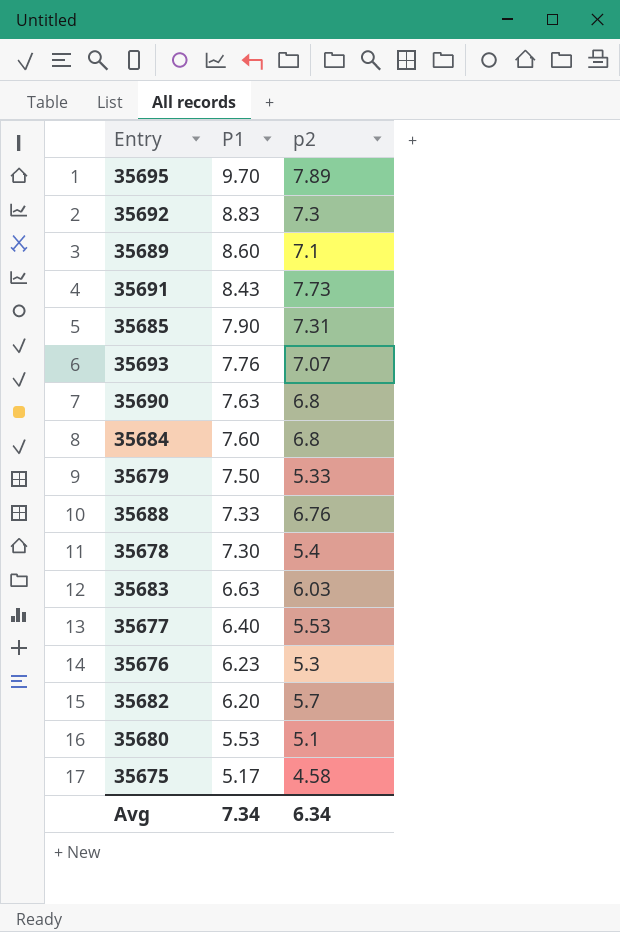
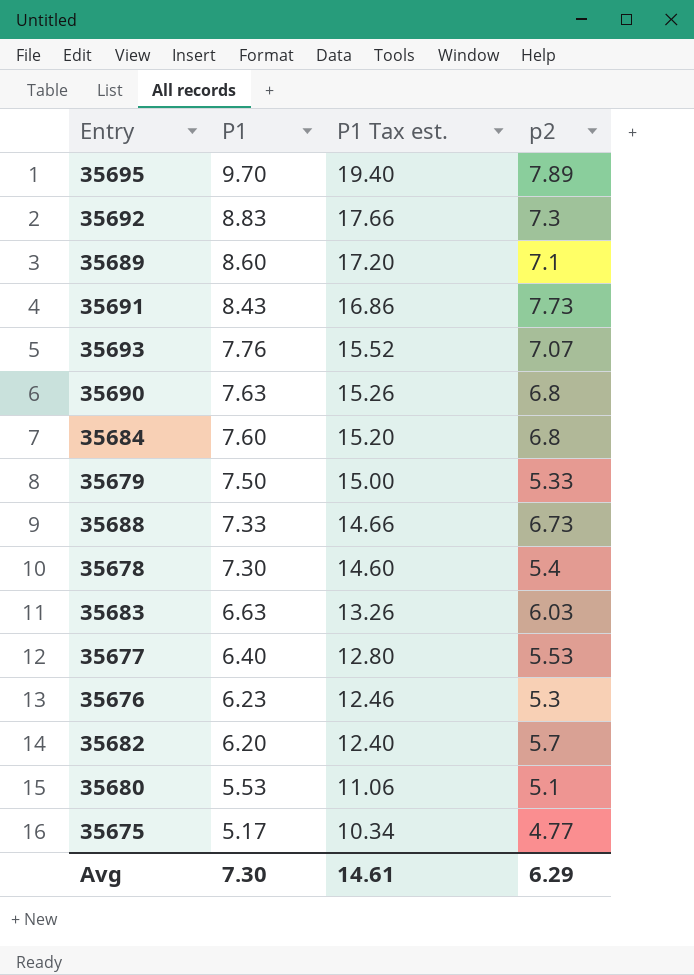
column P1 Tax est. | formula: none -> [P1] * 2
row 35685: 7.90 | 7.31 -> none
35688 | p2: 6.76 -> 6.73
35675 | p2: 4.58 -> 4.77
Avg | P1: 7.34 -> 7.30
Avg | p2: 6.34 -> 6.29

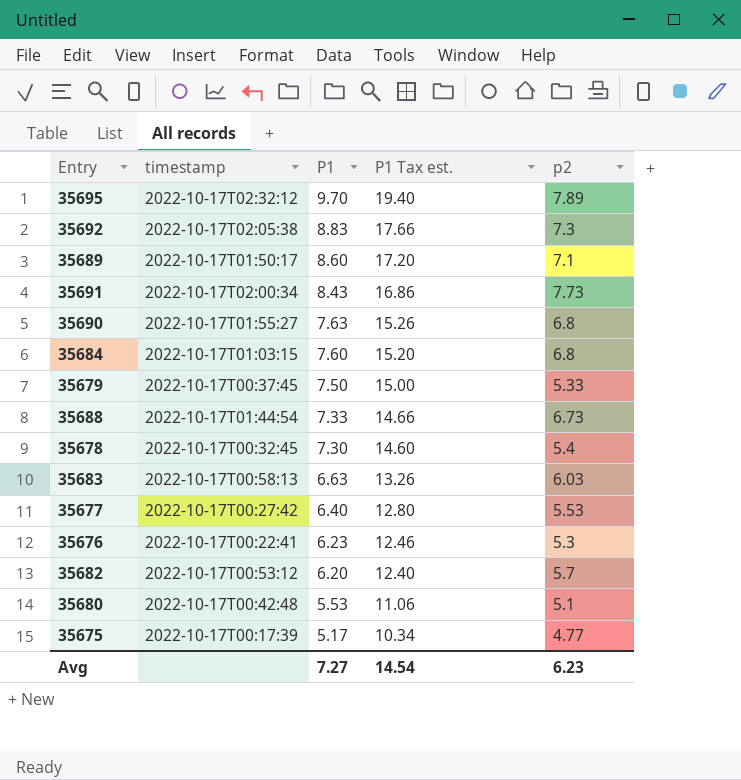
column timestamp | position: none -> 2
row 35693: 7.76 | 15.52 | 7.07 -> none
Avg | P1: 7.30 -> 7.27
Avg | P1 Tax est.: 14.61 -> 14.54
Avg | p2: 6.29 -> 6.23

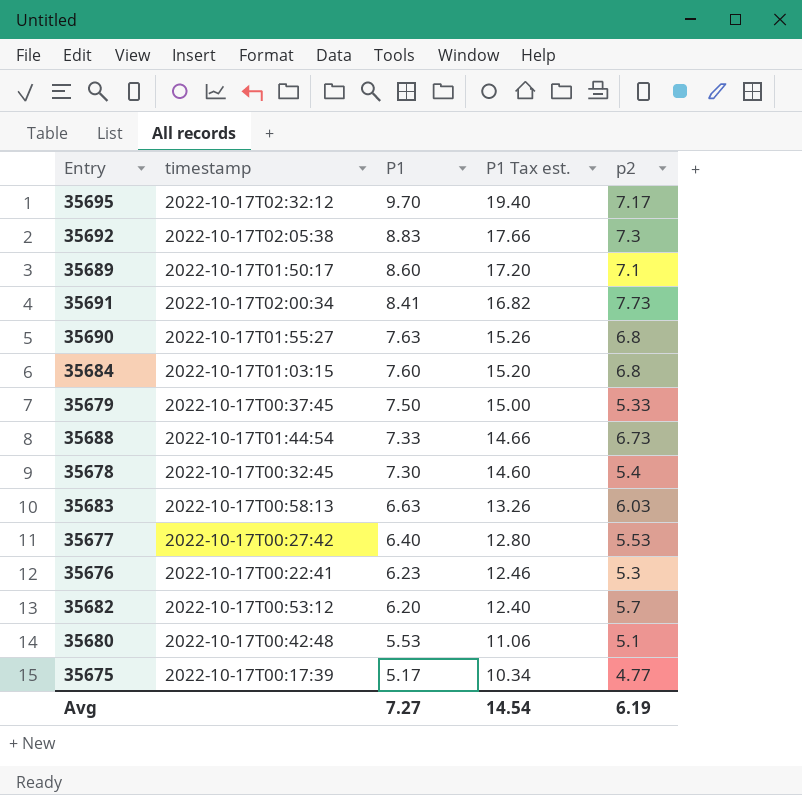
35695 | p2: 7.89 -> 7.17
35691 | P1: 8.43 -> 8.41
35691 | P1 Tax est.: 16.86 -> 16.82
Avg | p2: 6.23 -> 6.19

